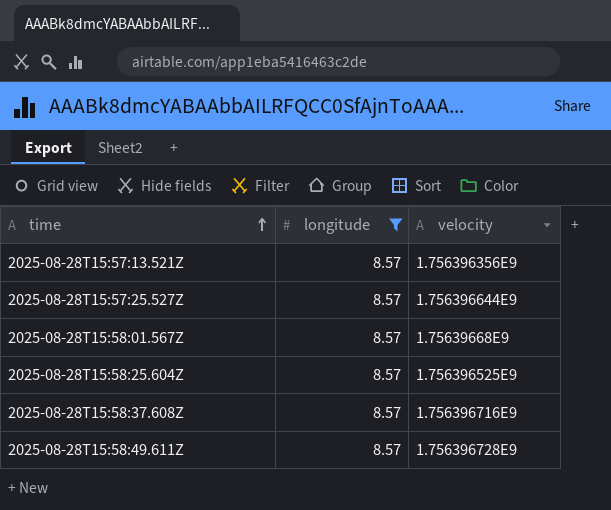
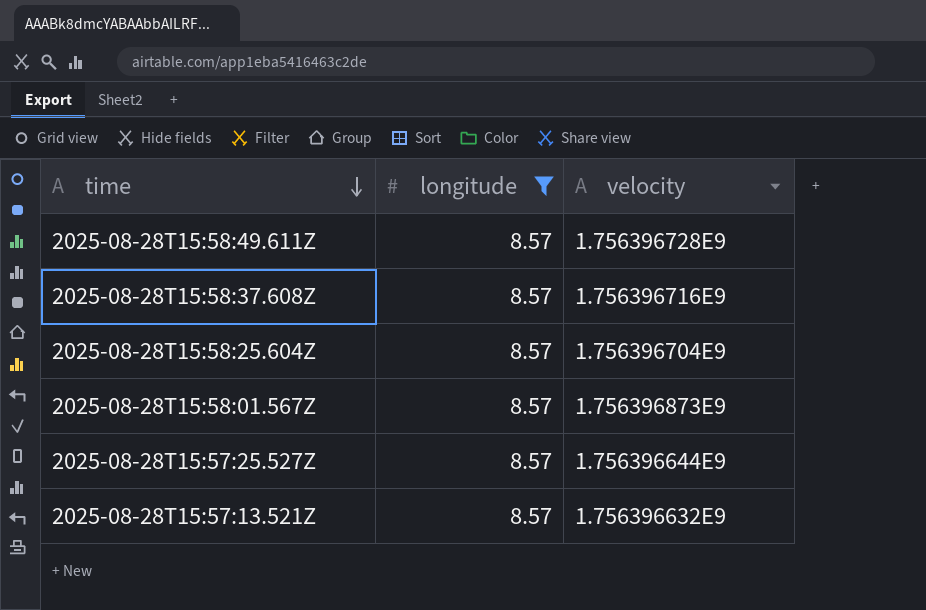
row order: time ascending -> time descending
2025-08-28T15:58:25.604Z | velocity: 1.756396525E9 -> 1.756396704E9
2025-08-28T15:58:01.567Z | velocity: 1.75639668E9 -> 1.756396873E9
2025-08-28T15:57:13.521Z | velocity: 1.756396356E9 -> 1.756396632E9

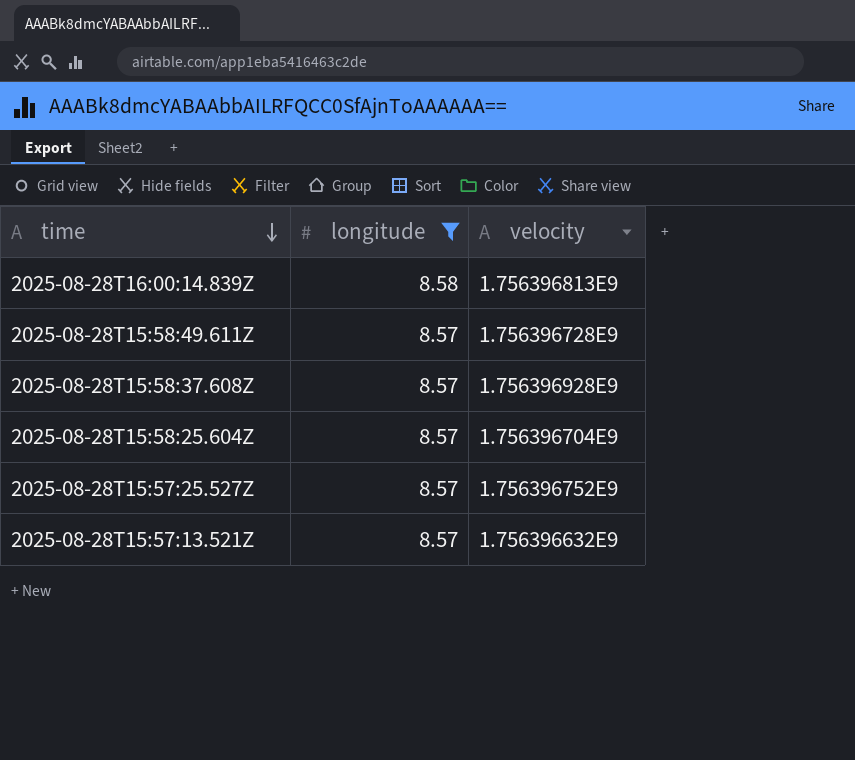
row 2025-08-28T15:58:01.567Z: 8.57 | 1.756396873E9 -> none
row 2025-08-28T16:00:14.839Z: none -> 8.58 | 1.756396813E9
2025-08-28T15:58:37.608Z | velocity: 1.756396716E9 -> 1.756396928E9
2025-08-28T15:57:25.527Z | velocity: 1.756396644E9 -> 1.756396752E9

